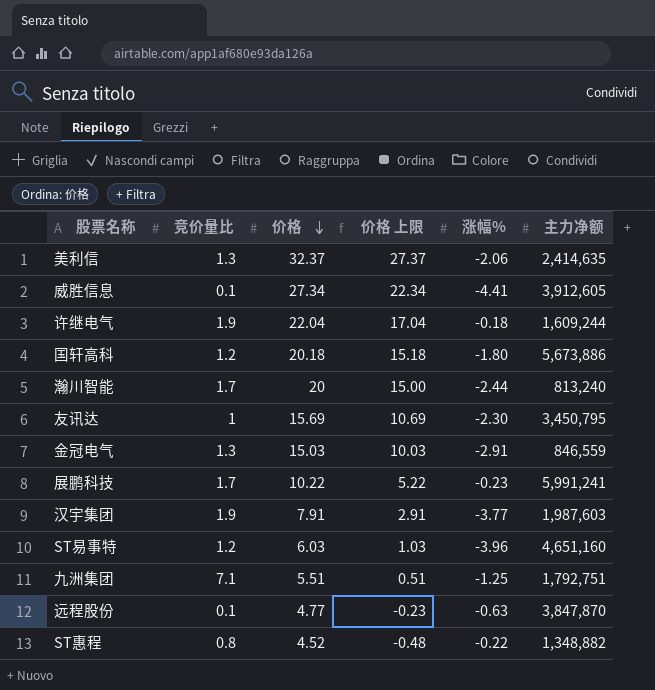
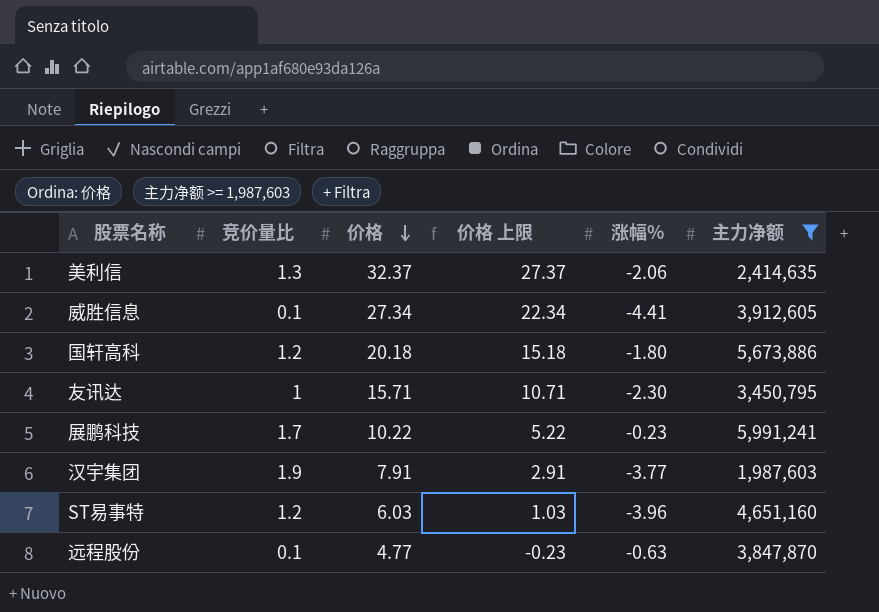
filter: none -> 主力净额 >= 1,987,603
友讯达 | 价格: 15.69 -> 15.71
友讯达 | 价格 上限: 10.69 -> 10.71

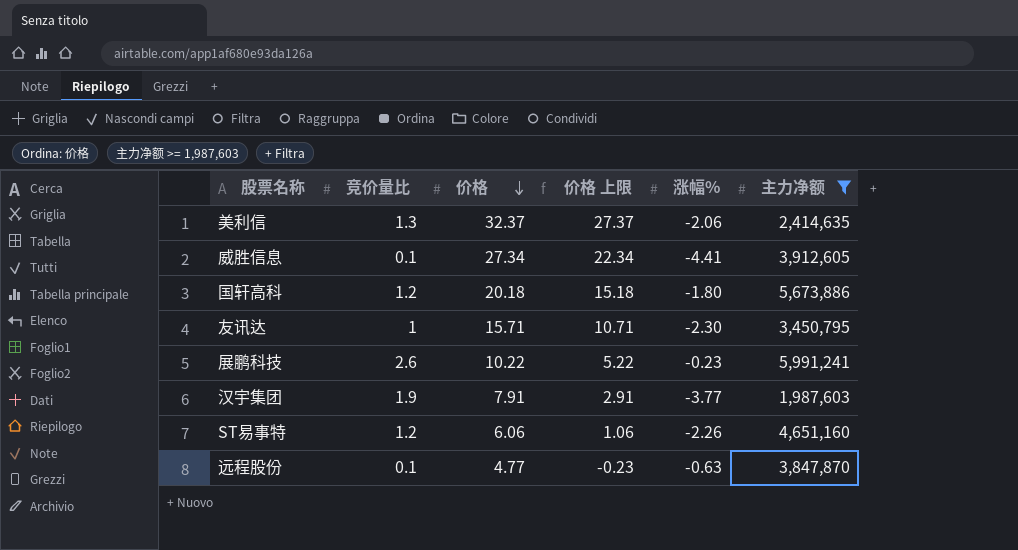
展鹏科技 | 竞价量比: 1.7 -> 2.6
ST易事特 | 价格: 6.03 -> 6.06
ST易事特 | 价格 上限: 1.03 -> 1.06
ST易事特 | 涨幅%: -3.96 -> -2.26

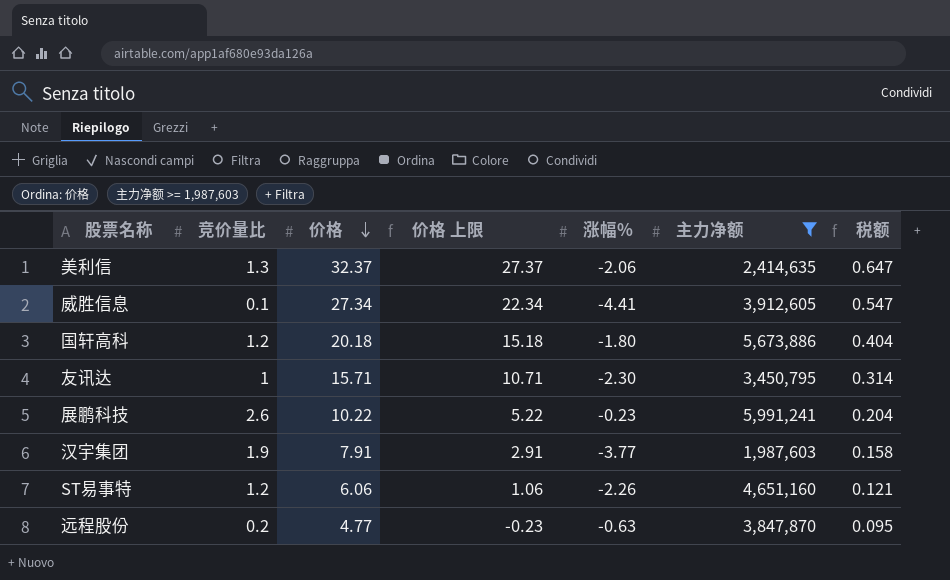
column 税额 | formula: none -> [价格] * 0.02
远程股份 | 竞价量比: 0.1 -> 0.2

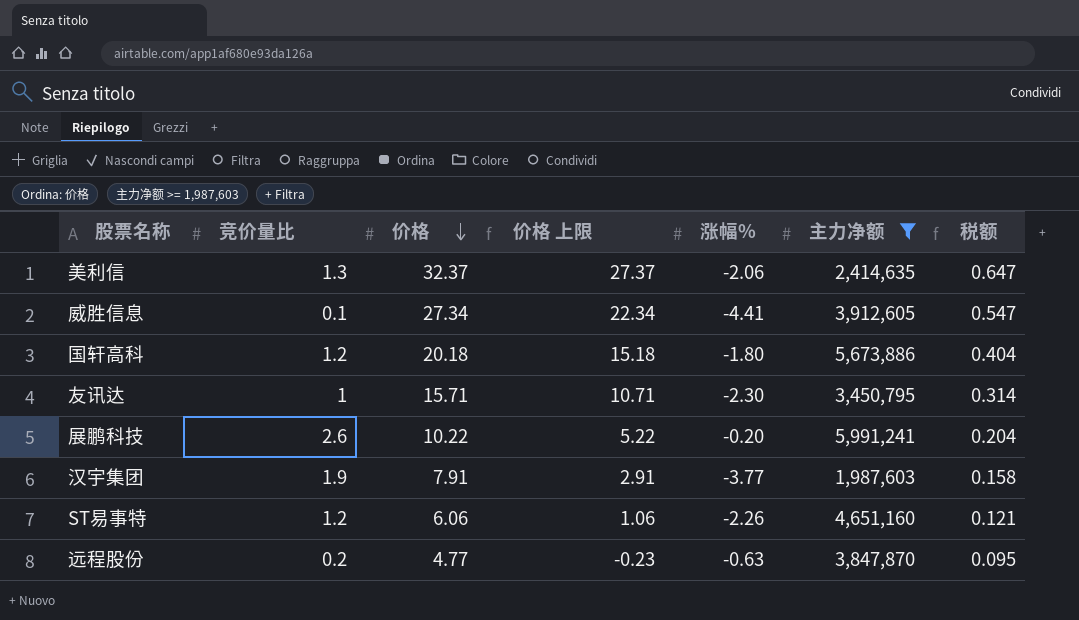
展鹏科技 | 涨幅%: -0.23 -> -0.20

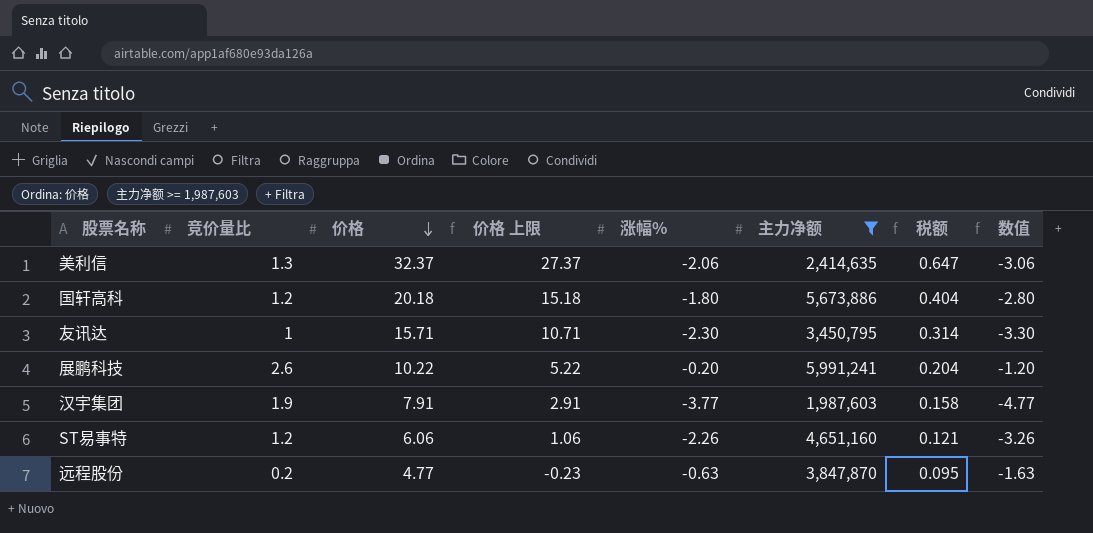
column 数值 | formula: none -> [涨幅%] - 1
row 威胜信息: 0.1 | 27.34 | 22.34 | -4.41 | 3,912,605 | 0.547 -> none

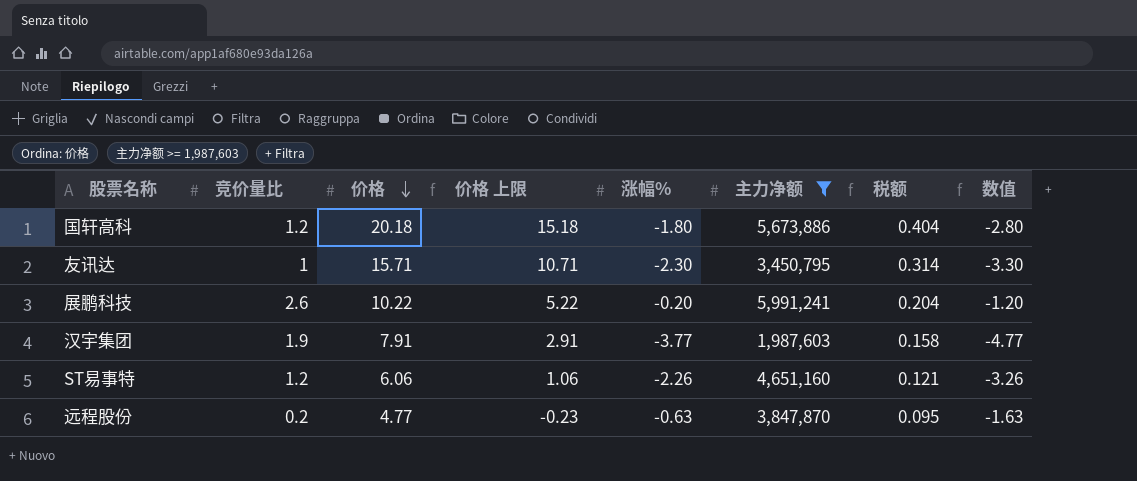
row 美利信: 1.3 | 32.37 | 27.37 | -2.06 | 2,414,635 | 0.647 | -3.06 -> none

